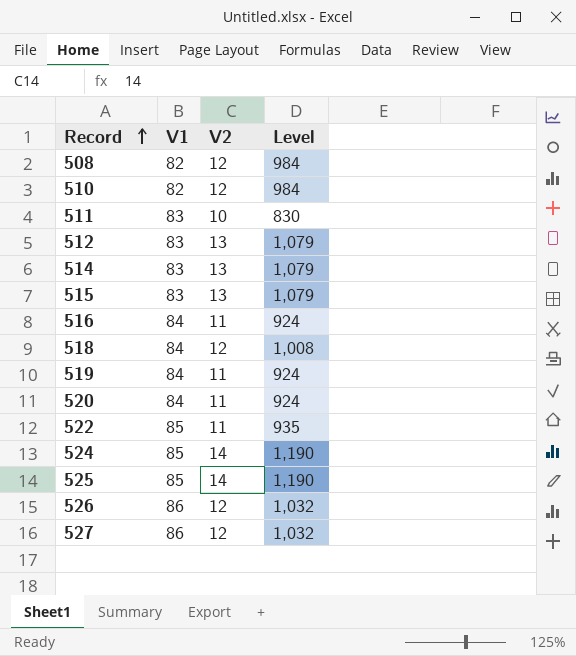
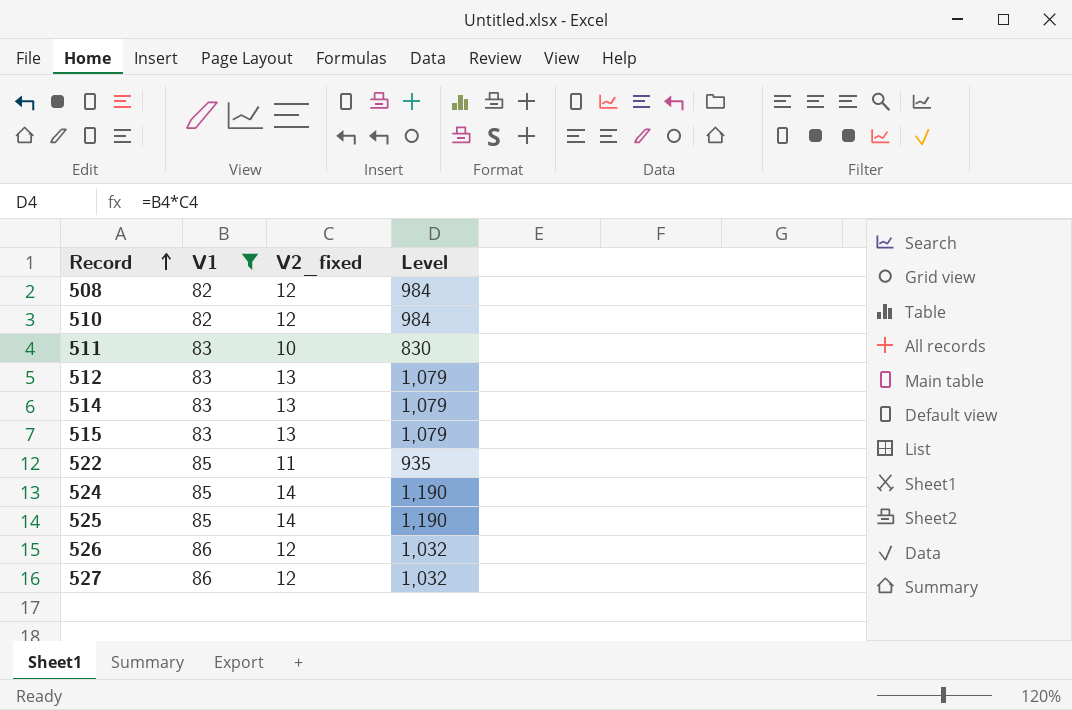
filter: none -> V1 != 84
column name: V2 -> V2_fixed

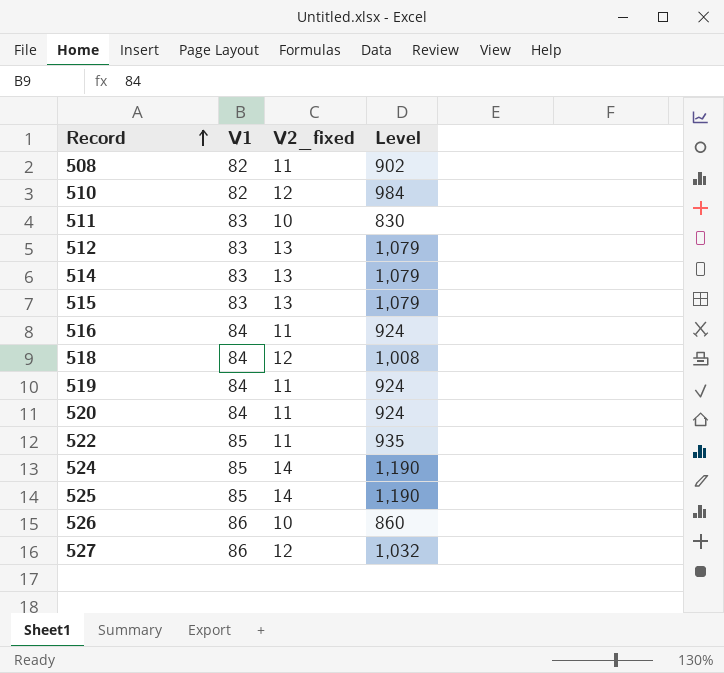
filter: V1 != 84 -> none
508 | V2_fixed: 12 -> 11
508 | Level: 984 -> 902
526 | V2_fixed: 12 -> 10
526 | Level: 1,032 -> 860

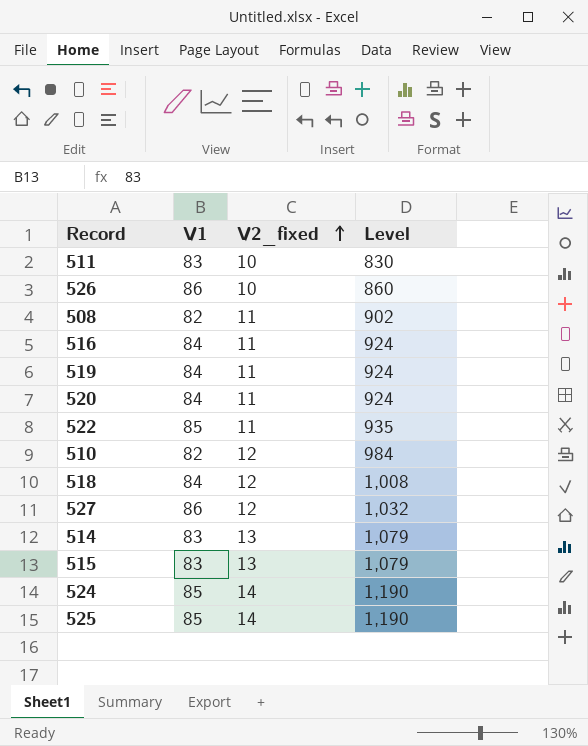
row order: Record ascending -> V2_fixed ascending
row 512: 83 | 13 | 1,079 -> none

